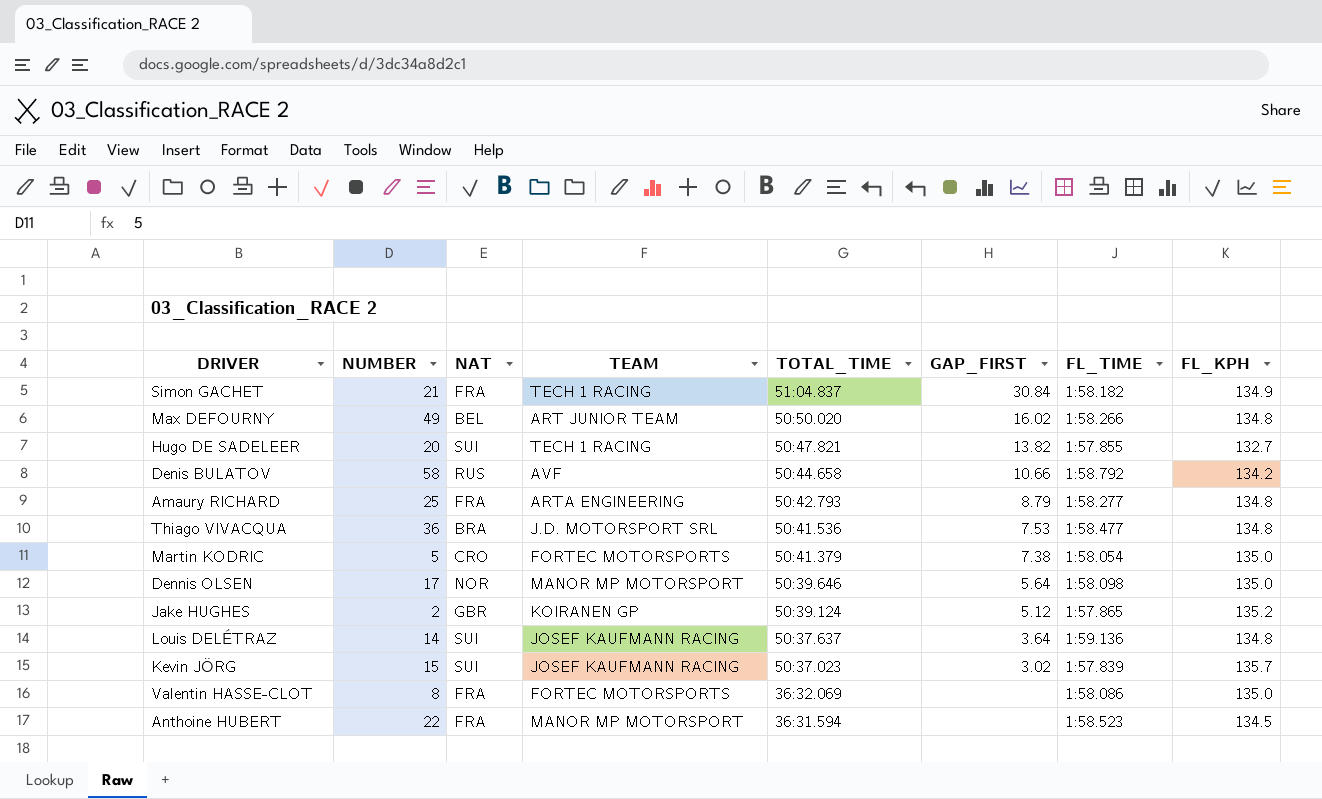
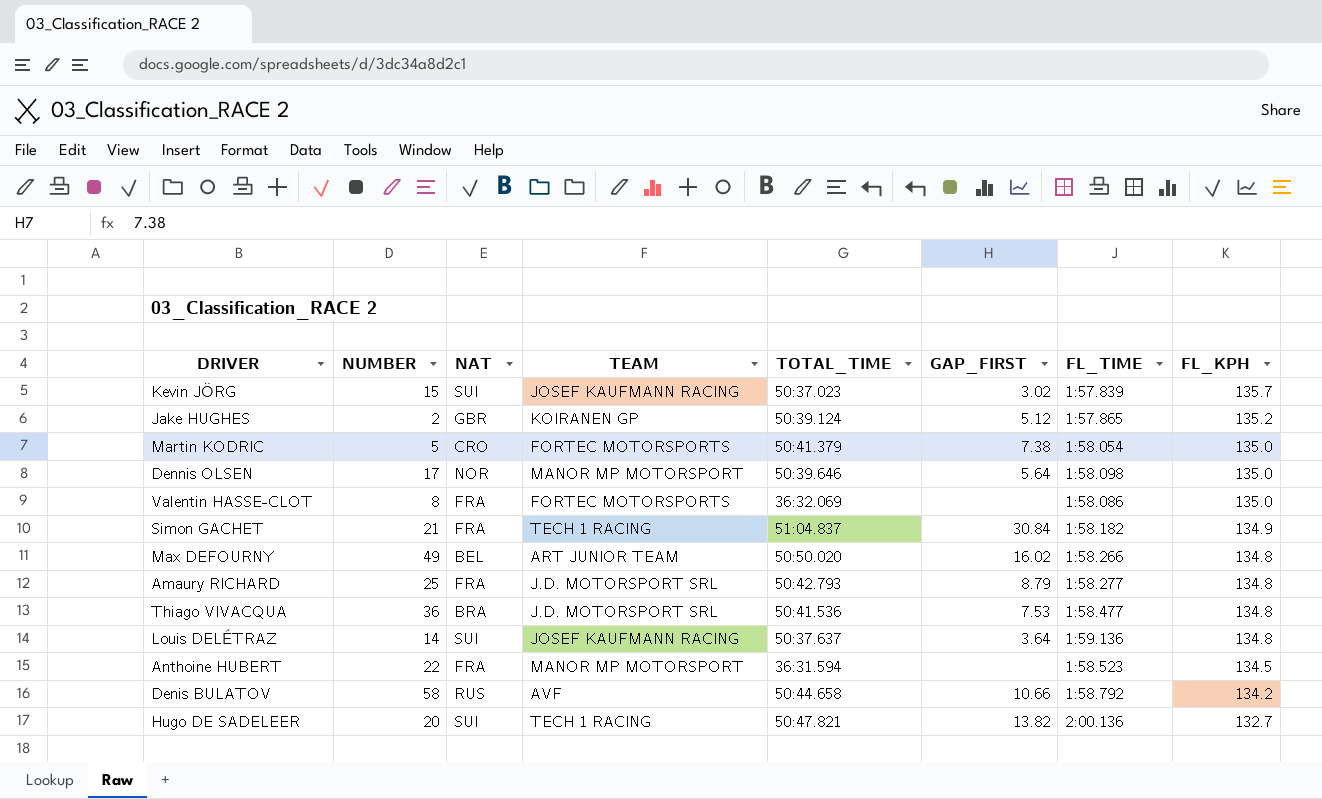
row order: TOTAL_TIME descending -> FL_KPH descending
Amaury RICHARD | TEAM: ARTA ENGINEERING -> J.D. MOTORSPORT SRL
Hugo DE SADELEER | FL_TIME: 1:57.855 -> 2:00.136

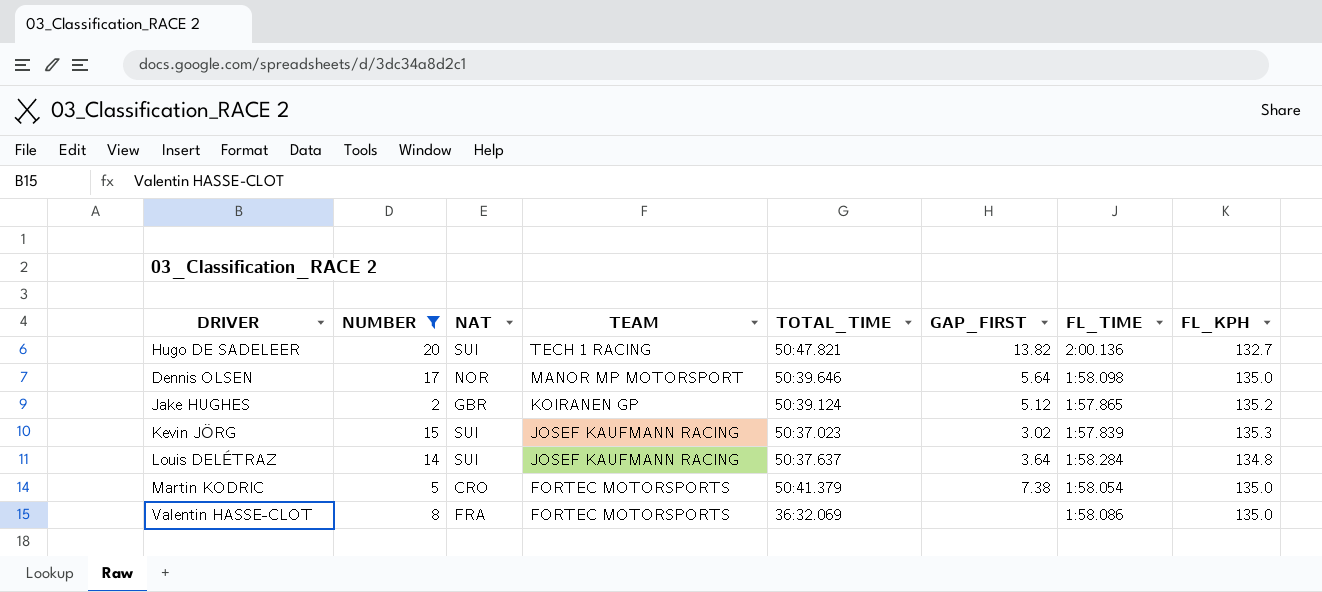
filter: none -> NUMBER <= 20
row order: FL_KPH descending -> TEAM descending
Kevin JÖRG | FL_KPH: 135.7 -> 135.3
Louis DELÉTRAZ | FL_TIME: 1:59.136 -> 1:58.284

